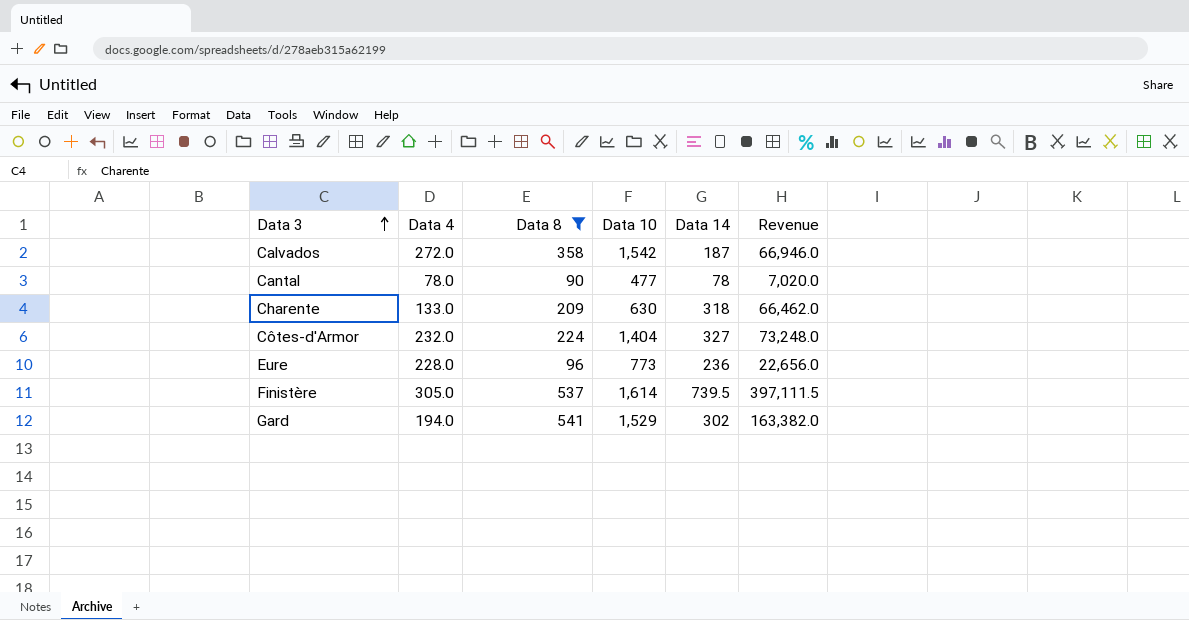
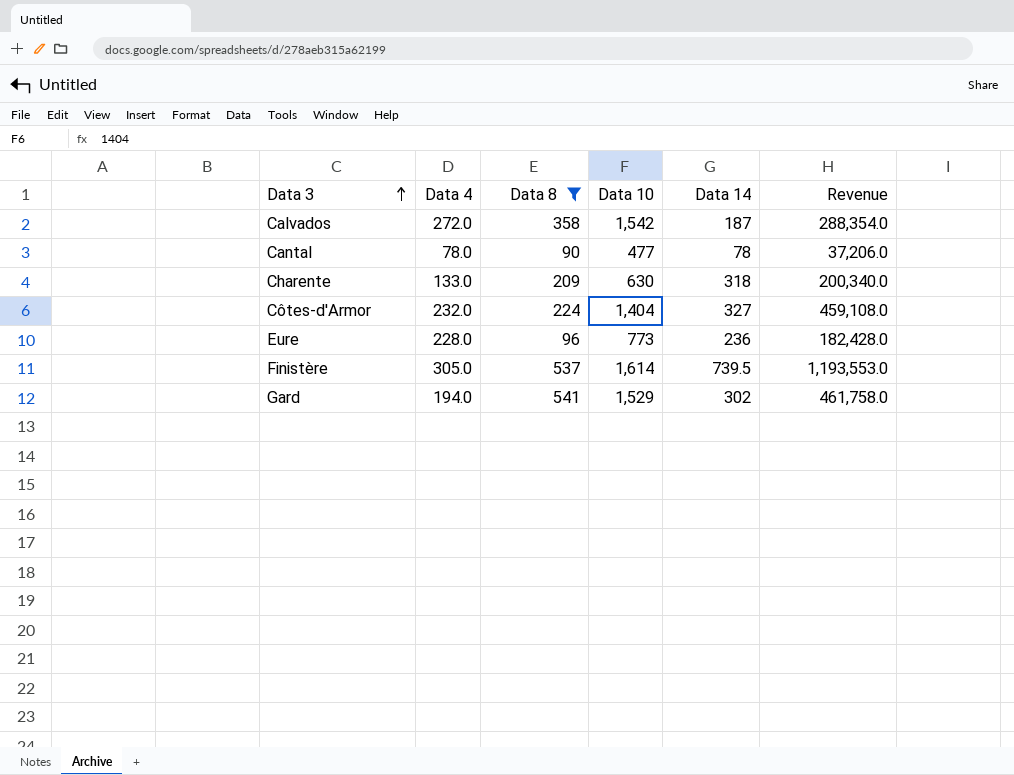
column Revenue | formula: [Data 8] * [Data 14] -> [Data 10] * [Data 14]

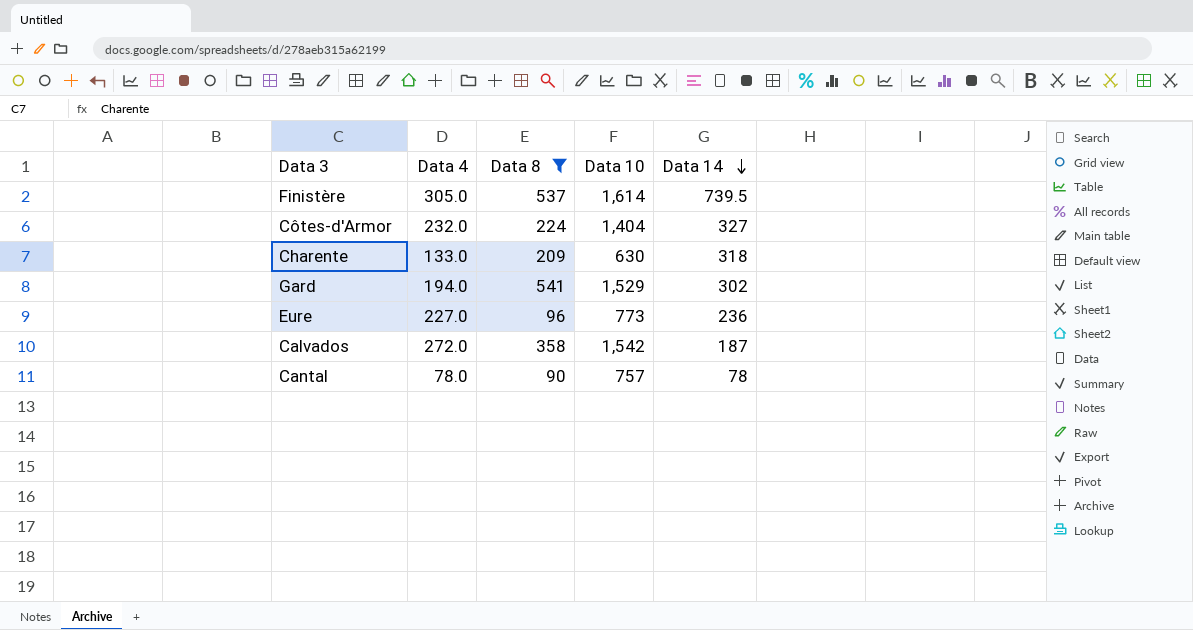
row order: Data 3 ascending -> Data 14 descending
column Revenue | formula: [Data 10] * [Data 14] -> none
Eure | Data 4: 228.0 -> 227.0
Cantal | Data 10: 477 -> 757

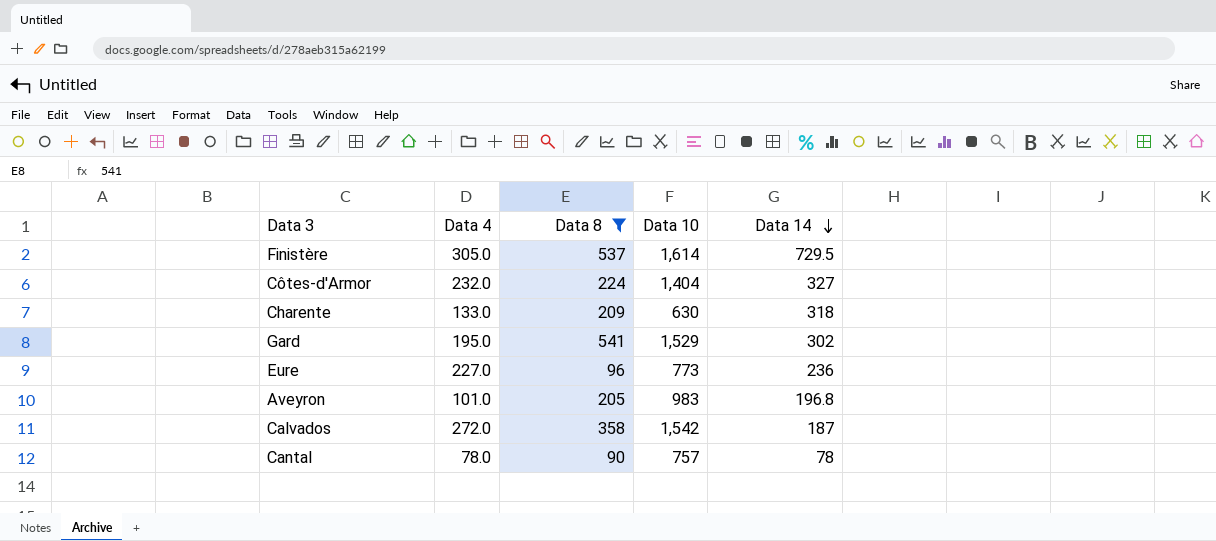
Finistère | Data 14: 739.5 -> 729.5
Gard | Data 4: 194.0 -> 195.0
row Aveyron: none -> 101.0 | 205 | 983 | 196.8

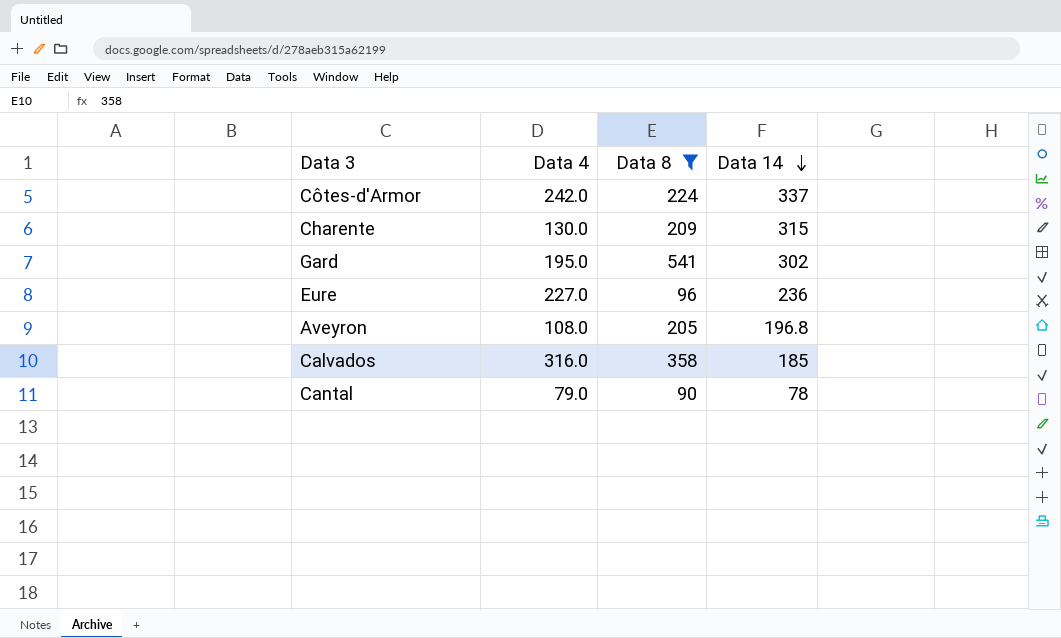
column Data 10 | position: 4 -> none
row Finistère: 305.0 | 537 | 1,614 | 729.5 -> none
Côtes-d'Armor | Data 4: 232.0 -> 242.0
Côtes-d'Armor | Data 14: 327 -> 337
Charente | Data 4: 133.0 -> 130.0
Charente | Data 14: 318 -> 315
Aveyron | Data 4: 101.0 -> 108.0
Calvados | Data 4: 272.0 -> 316.0
Calvados | Data 14: 187 -> 185
Cantal | Data 4: 78.0 -> 79.0

